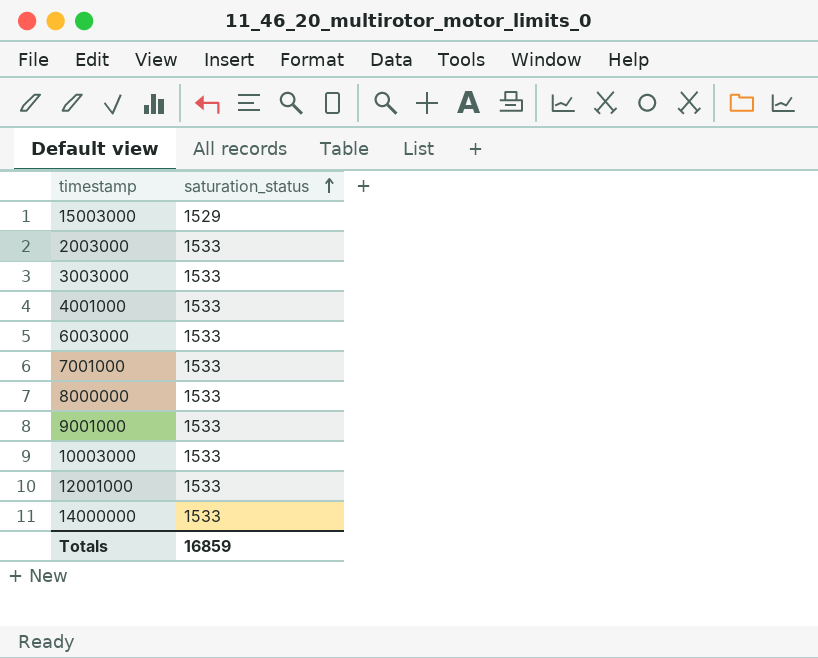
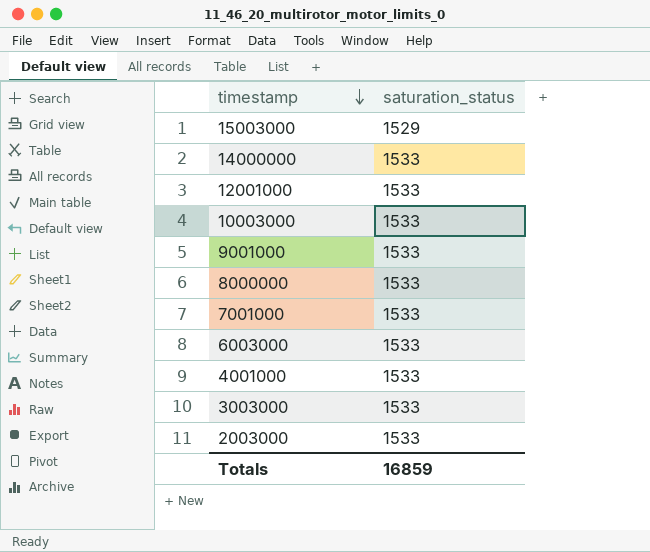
row order: saturation_status ascending -> timestamp descending

